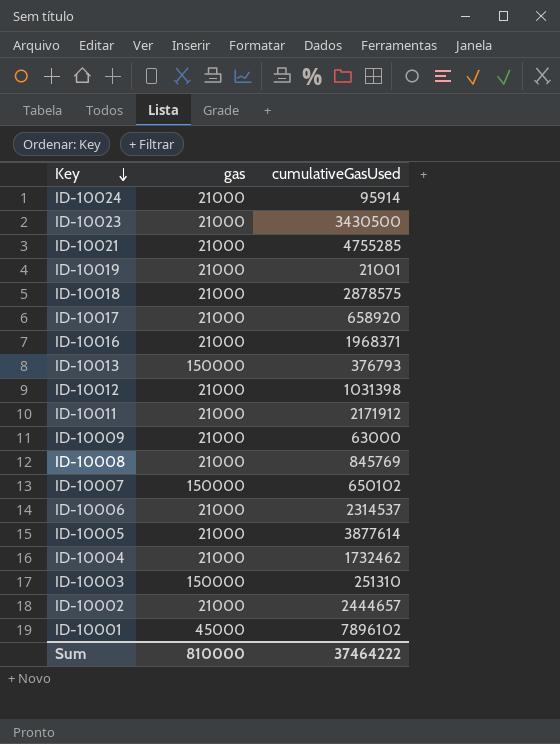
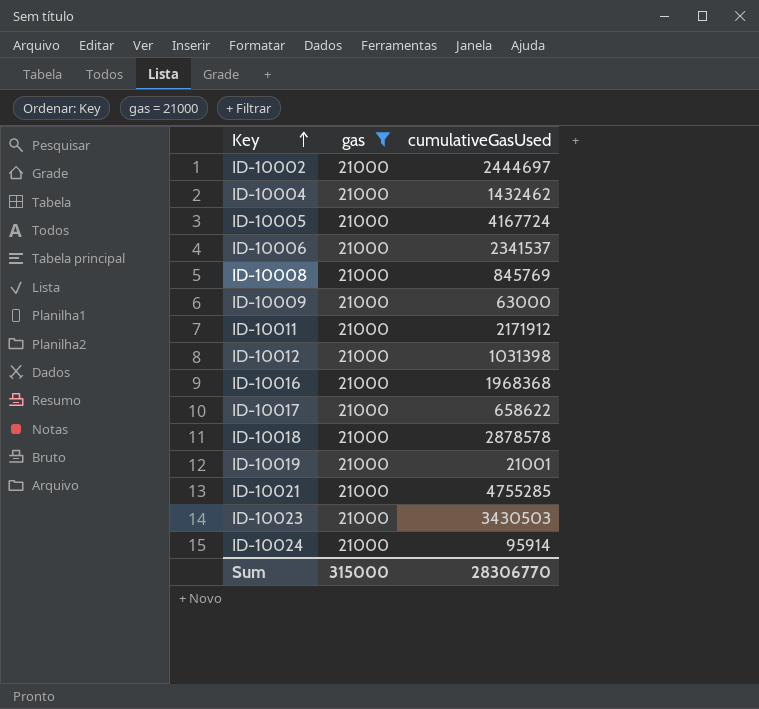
filter: none -> gas = 21000
row order: Key descending -> Key ascending
ID-10002 | cumulativeGasUsed: 2444657 -> 2444697
ID-10004 | cumulativeGasUsed: 1732462 -> 1432462
ID-10005 | cumulativeGasUsed: 3877614 -> 4167724
ID-10006 | cumulativeGasUsed: 2314537 -> 2341537
ID-10016 | cumulativeGasUsed: 1968371 -> 1968368
ID-10017 | cumulativeGasUsed: 658920 -> 658622
ID-10018 | cumulativeGasUsed: 2878575 -> 2878578
ID-10023 | cumulativeGasUsed: 3430500 -> 3430503
Sum | gas: 810000 -> 315000
Sum | cumulativeGasUsed: 37464222 -> 28306770

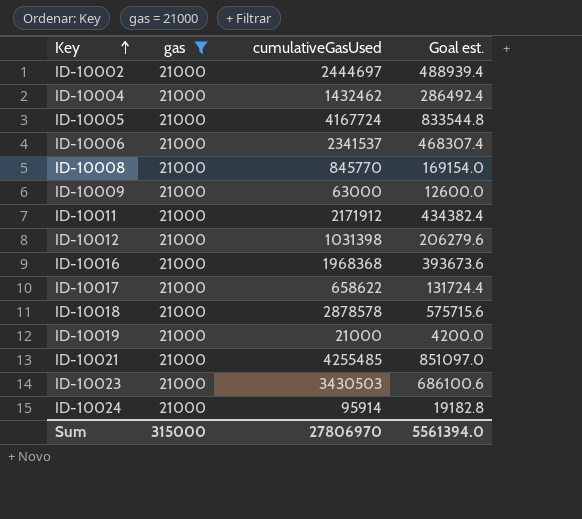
column Goal est. | formula: none -> [cumulativeGasUsed] * 0.2
ID-10008 | cumulativeGasUsed: 845769 -> 845770
ID-10019 | cumulativeGasUsed: 21001 -> 21000
ID-10021 | cumulativeGasUsed: 4755285 -> 4255485
Sum | cumulativeGasUsed: 28306770 -> 27806970

